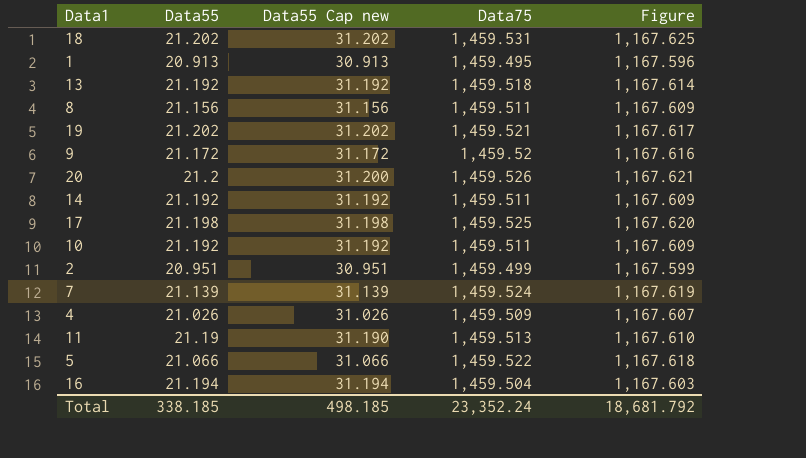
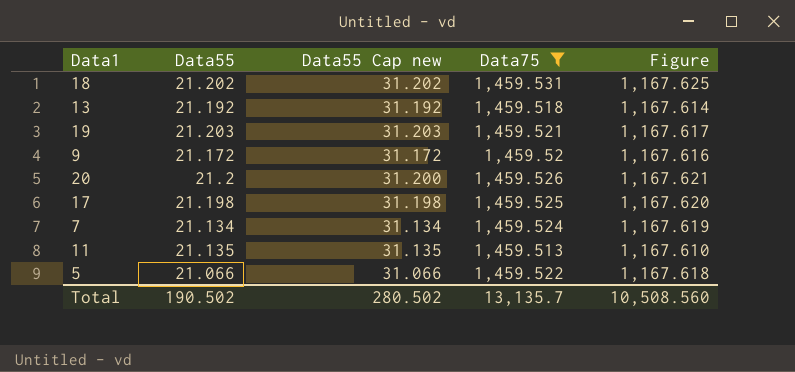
filter: none -> Data75 >= 1,459.513
19 | Data55: 21.202 -> 21.203
19 | Data55 Cap new: 31.202 -> 31.203
7 | Data55: 21.139 -> 21.134
7 | Data55 Cap new: 31.139 -> 31.134
11 | Data55: 21.19 -> 21.135
11 | Data55 Cap new: 31.190 -> 31.135
Total | Data55: 338.185 -> 190.502
Total | Data55 Cap new: 498.185 -> 280.502
Total | Data75: 23,352.24 -> 13,135.7
Total | Figure: 18,681.792 -> 10,508.560

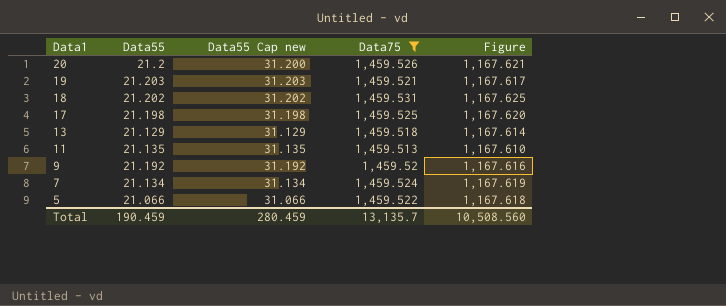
row order: none -> Data1 descending
13 | Data55: 21.192 -> 21.129
13 | Data55 Cap new: 31.192 -> 31.129
9 | Data55: 21.172 -> 21.192
9 | Data55 Cap new: 31.172 -> 31.192
Total | Data55: 190.502 -> 190.459
Total | Data55 Cap new: 280.502 -> 280.459

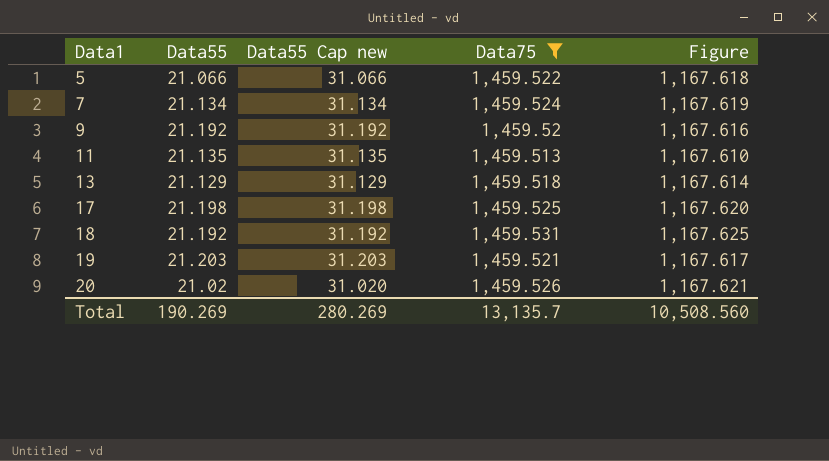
row order: Data1 descending -> Data1 ascending
18 | Data55: 21.202 -> 21.192
18 | Data55 Cap new: 31.202 -> 31.192
20 | Data55: 21.2 -> 21.02
20 | Data55 Cap new: 31.200 -> 31.020
Total | Data55: 190.459 -> 190.269
Total | Data55 Cap new: 280.459 -> 280.269

